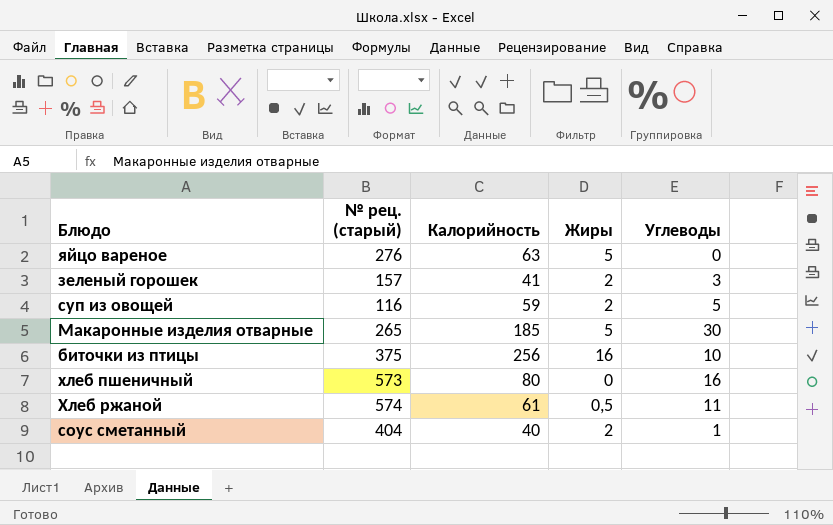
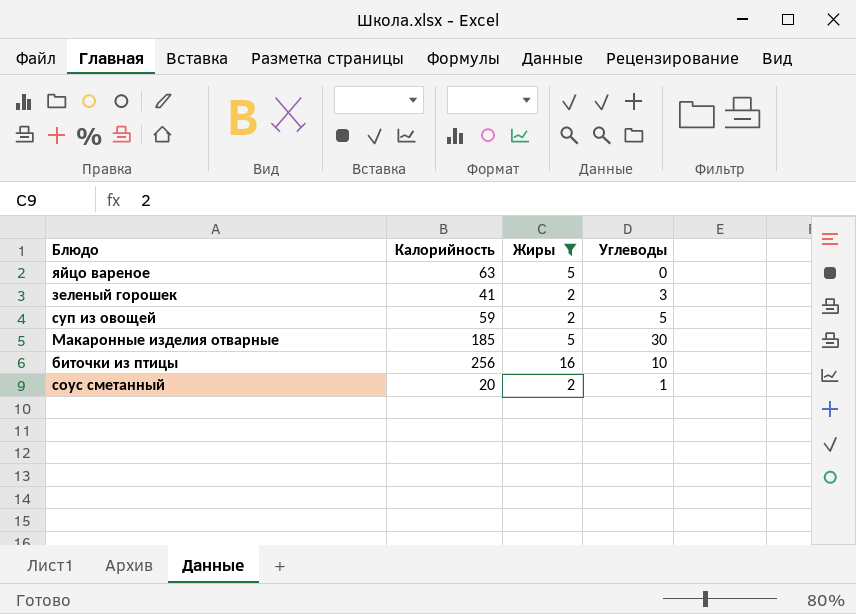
filter: none -> Жиры >= 2
column № рец. (старый) | position: 2 -> none
соус сметанный | Калорийность: 40 -> 20

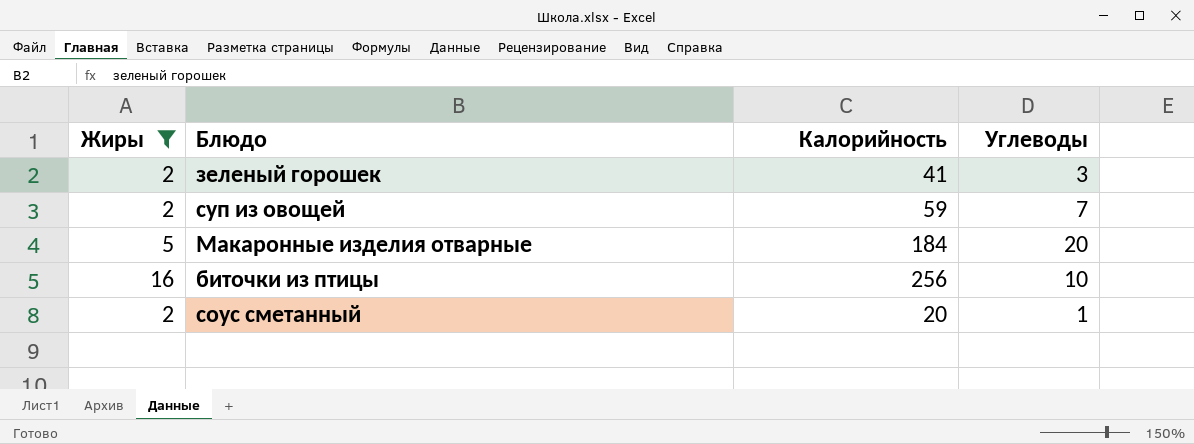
column Жиры | position: 3 -> 1
row яйцо вареное: 63 | 5 | 0 -> none
суп из овощей | Углеводы: 5 -> 7
Макаронные изделия отварные | Калорийность: 185 -> 184
Макаронные изделия отварные | Углеводы: 30 -> 20

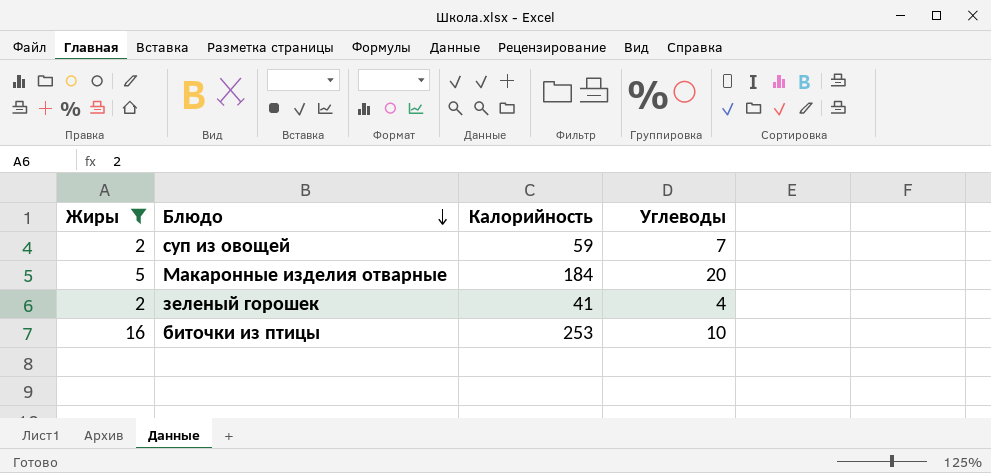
row order: none -> Блюдо descending
row соус сметанный: 2 | 20 | 1 -> none
зеленый горошек | Углеводы: 3 -> 4
биточки из птицы | Калорийность: 256 -> 253

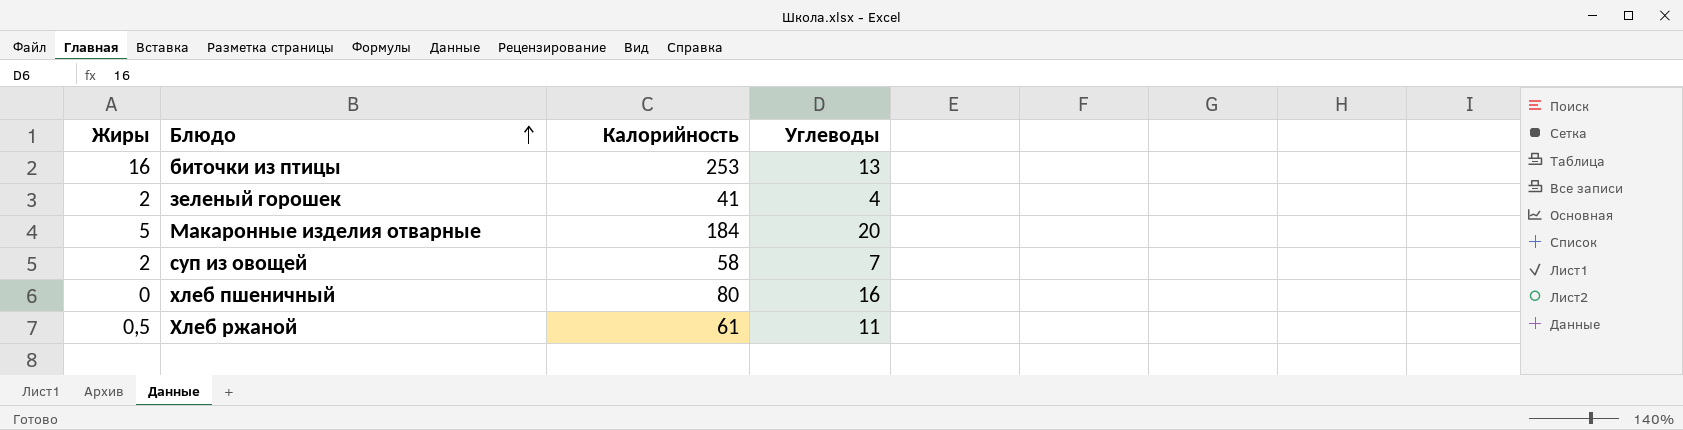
filter: Жиры >= 2 -> none
row order: Блюдо descending -> Блюдо ascending
биточки из птицы | Углеводы: 10 -> 13
суп из овощей | Калорийность: 59 -> 58

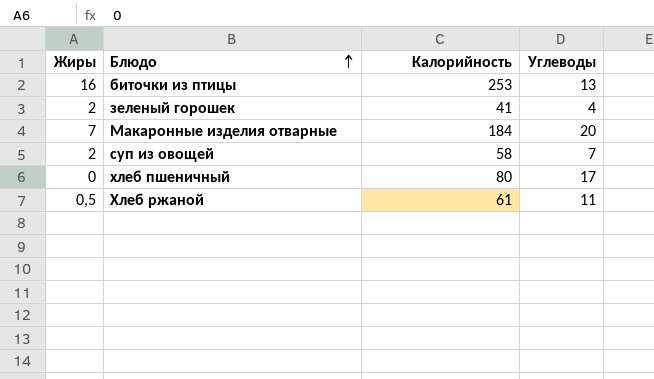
Макаронные изделия отварные | Жиры: 5 -> 7
хлеб пшеничный | Углеводы: 16 -> 17

